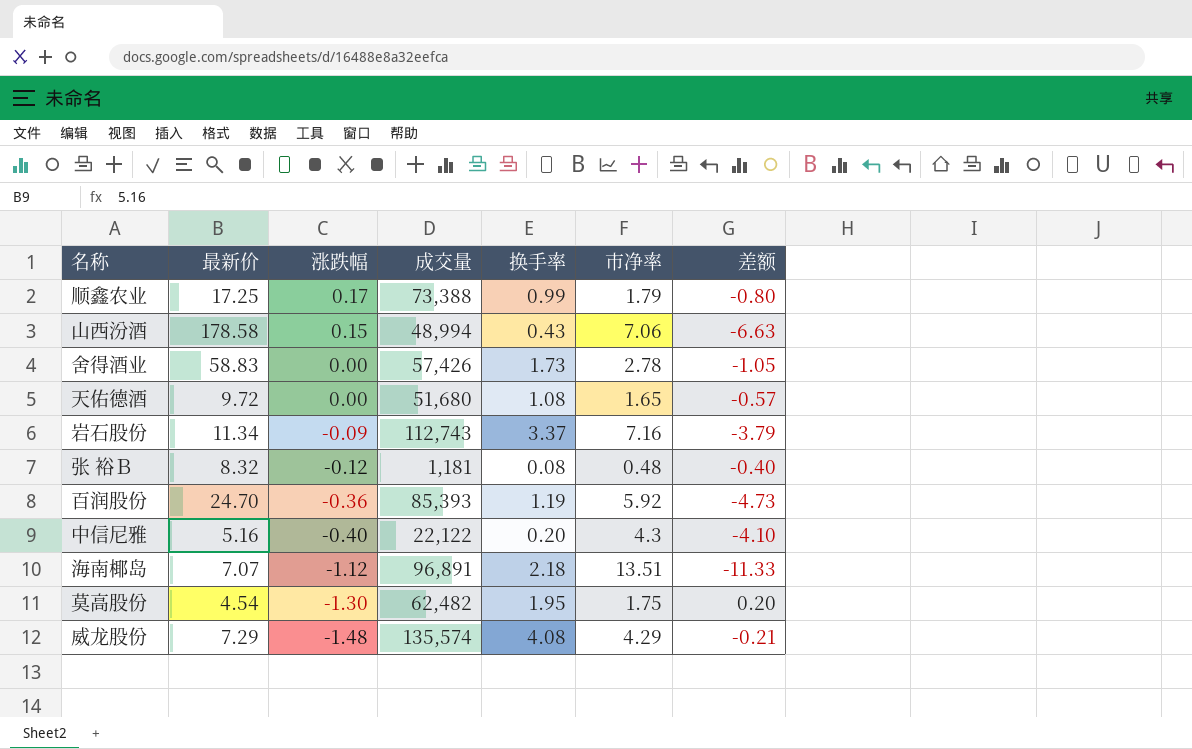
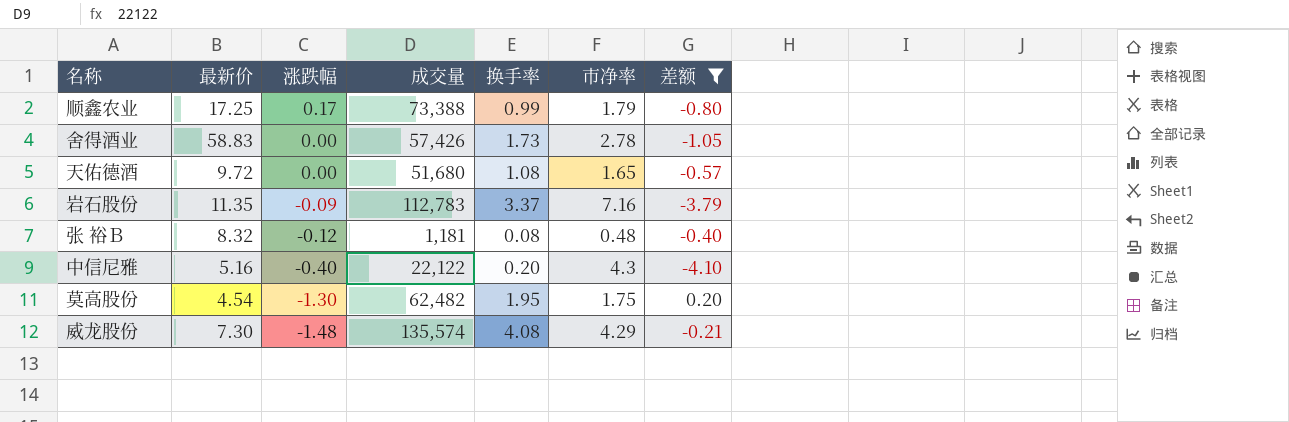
filter: none -> 差额 >= -4.10
岩石股份 | 最新价: 11.34 -> 11.35
岩石股份 | 成交量: 112,743 -> 112,783
威龙股份 | 最新价: 7.29 -> 7.30

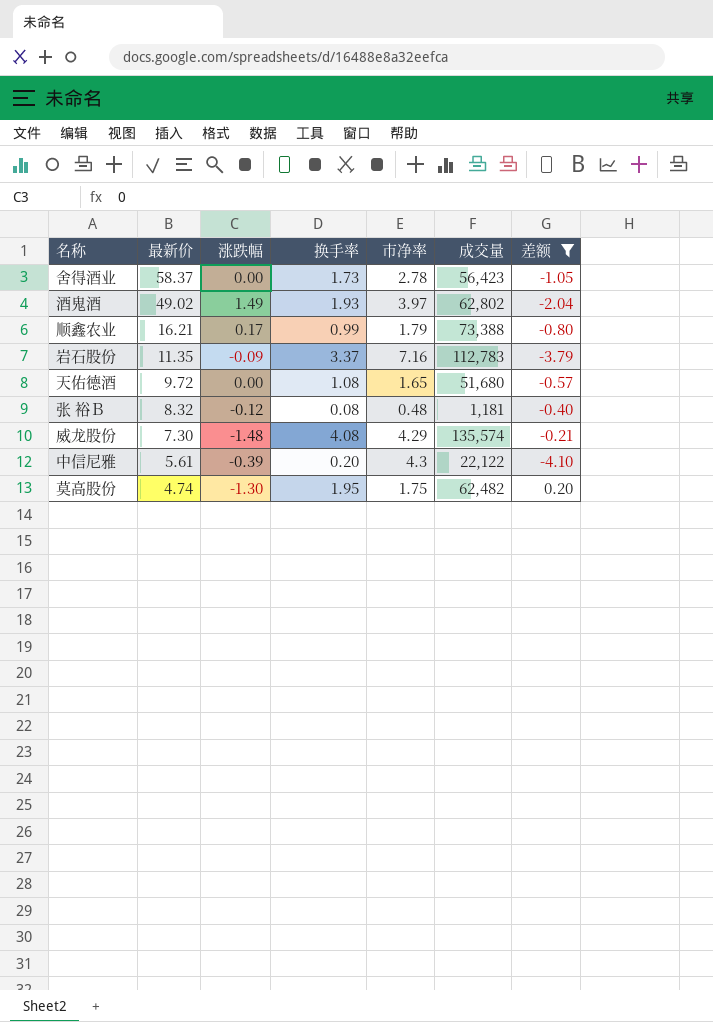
row order: 涨跌幅 descending -> 最新价 descending
column 成交量 | position: 4 -> 6
舍得酒业 | 最新价: 58.83 -> 58.37
舍得酒业 | 成交量: 57,426 -> 56,423
row 酒鬼酒: none -> 49.02 | 1.49 | 1.93 | 3.97 | 62,802 | -2.04
顺鑫农业 | 最新价: 17.25 -> 16.21
中信尼雅 | 最新价: 5.16 -> 5.61
中信尼雅 | 涨跌幅: -0.40 -> -0.39
莫高股份 | 最新价: 4.54 -> 4.74

